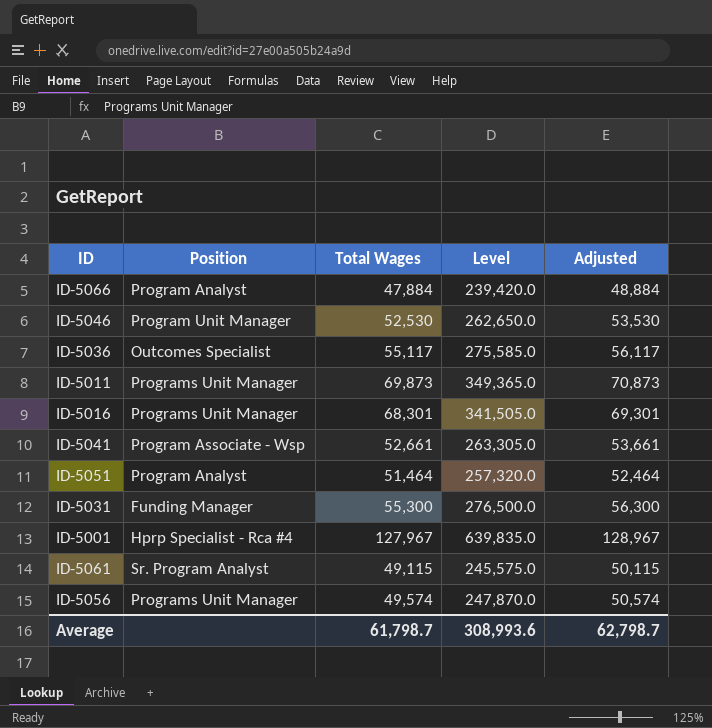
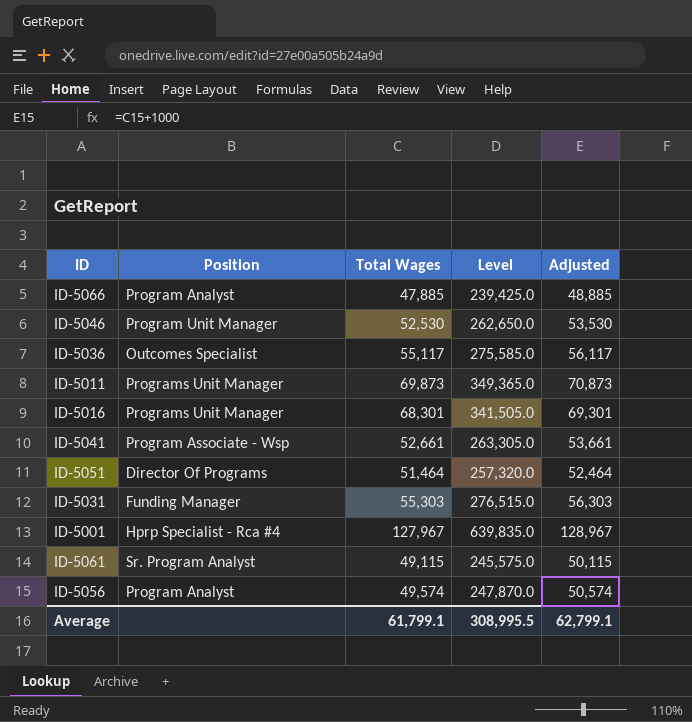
ID-5066 | Total Wages: 47,884 -> 47,885
ID-5066 | Level: 239,420.0 -> 239,425.0
ID-5066 | Adjusted: 48,884 -> 48,885
ID-5051 | Position: Program Analyst -> Director Of Programs
ID-5031 | Total Wages: 55,300 -> 55,303
ID-5031 | Level: 276,500.0 -> 276,515.0
ID-5031 | Adjusted: 56,300 -> 56,303
ID-5056 | Position: Programs Unit Manager -> Program Analyst
Average | Total Wages: 61,798.7 -> 61,799.1
Average | Level: 308,993.6 -> 308,995.5
Average | Adjusted: 62,798.7 -> 62,799.1

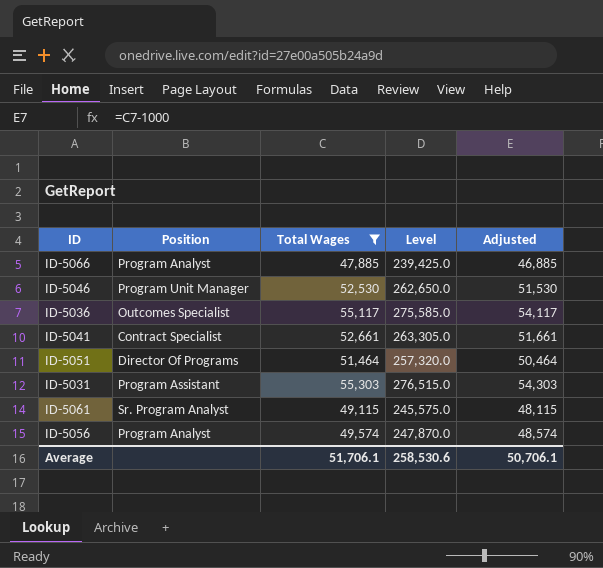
filter: none -> Total Wages <= 55,303
column Adjusted | formula: [Total Wages] + 1000 -> [Total Wages] - 1000
ID-5041 | Position: Program Associate - Wsp -> Contract Specialist
ID-5031 | Position: Funding Manager -> Program Assistant
Average | Total Wages: 61,799.1 -> 51,706.1
Average | Level: 308,995.5 -> 258,530.6
Average | Adjusted: 62,799.1 -> 50,706.1

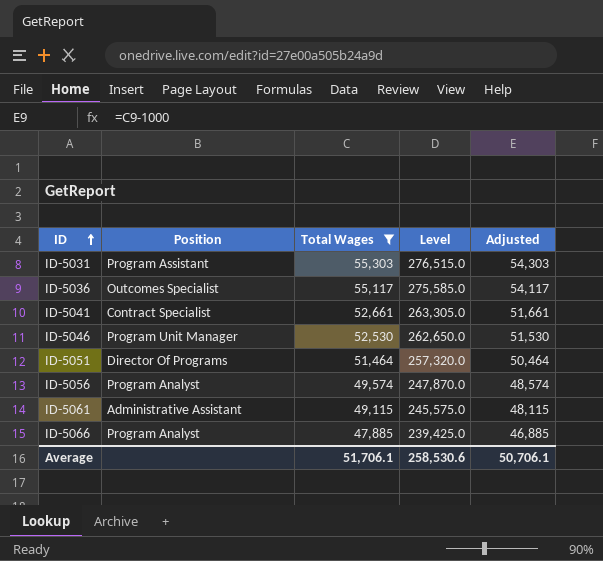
row order: none -> ID ascending
ID-5061 | Position: Sr. Program Analyst -> Administrative Assistant

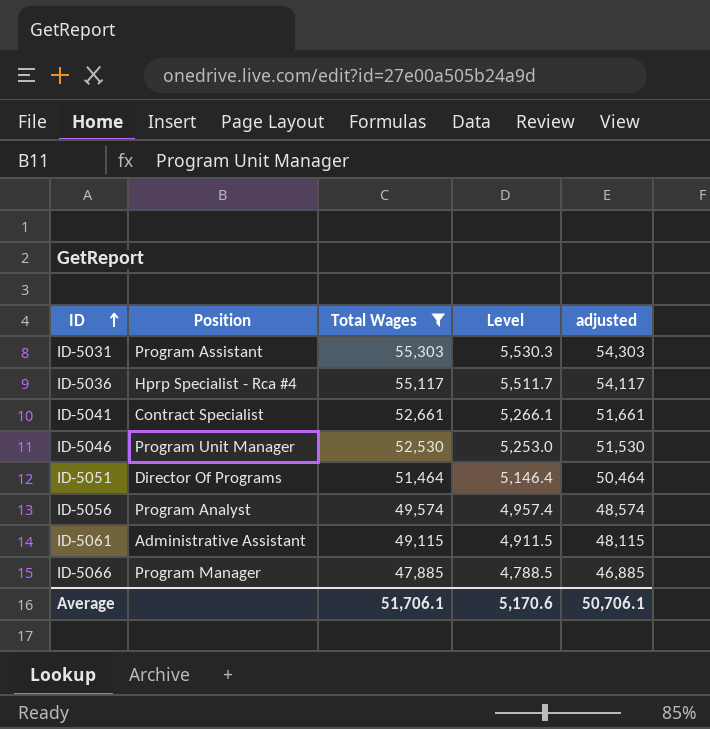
column Level | formula: [Total Wages] * 5 -> [Total Wages] * 0.1
column name: Adjusted -> adjusted
ID-5036 | Position: Outcomes Specialist -> Hprp Specialist - Rca #4
ID-5066 | Position: Program Analyst -> Program Manager
Average | Level: 258,530.6 -> 5,170.6

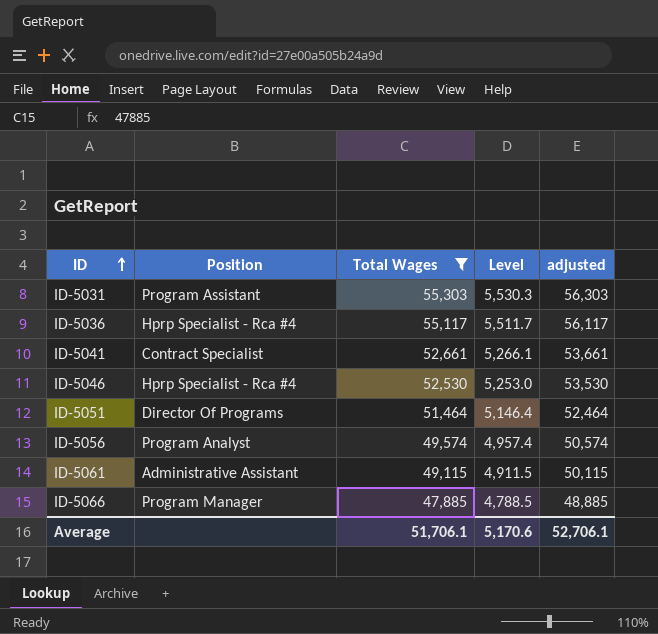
column adjusted | formula: [Total Wages] - 1000 -> [Total Wages] + 1000
ID-5046 | Position: Program Unit Manager -> Hprp Specialist - Rca #4
Average | adjusted: 50,706.1 -> 52,706.1

